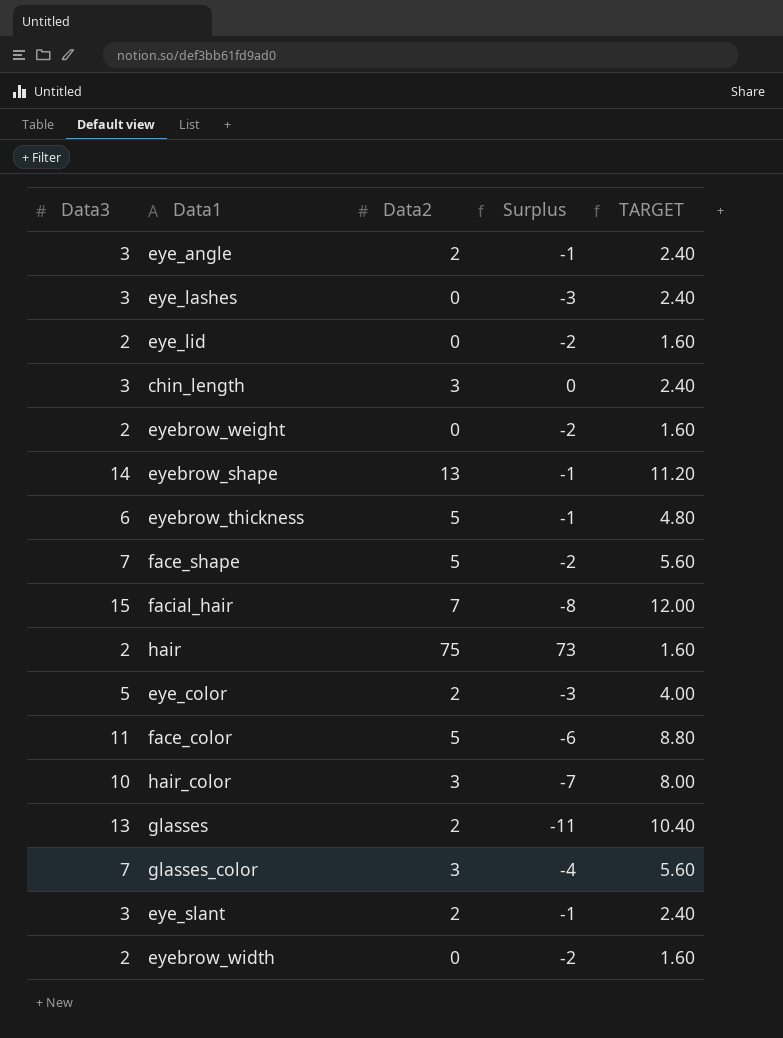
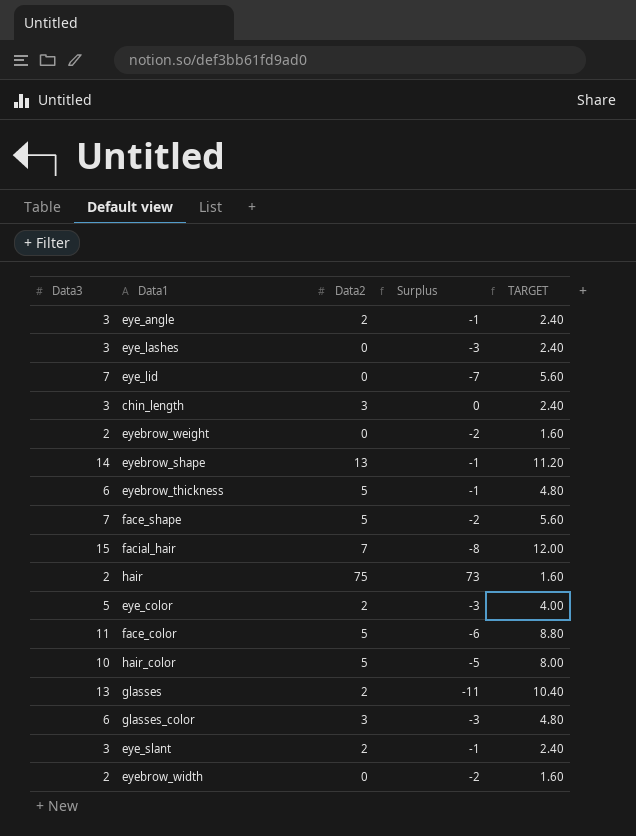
eye_lid | Data3: 2 -> 7
eye_lid | Surplus: -2 -> -7
eye_lid | TARGET: 1.60 -> 5.60
hair_color | Data2: 3 -> 5
hair_color | Surplus: -7 -> -5
glasses_color | Data3: 7 -> 6
glasses_color | Surplus: -4 -> -3
glasses_color | TARGET: 5.60 -> 4.80

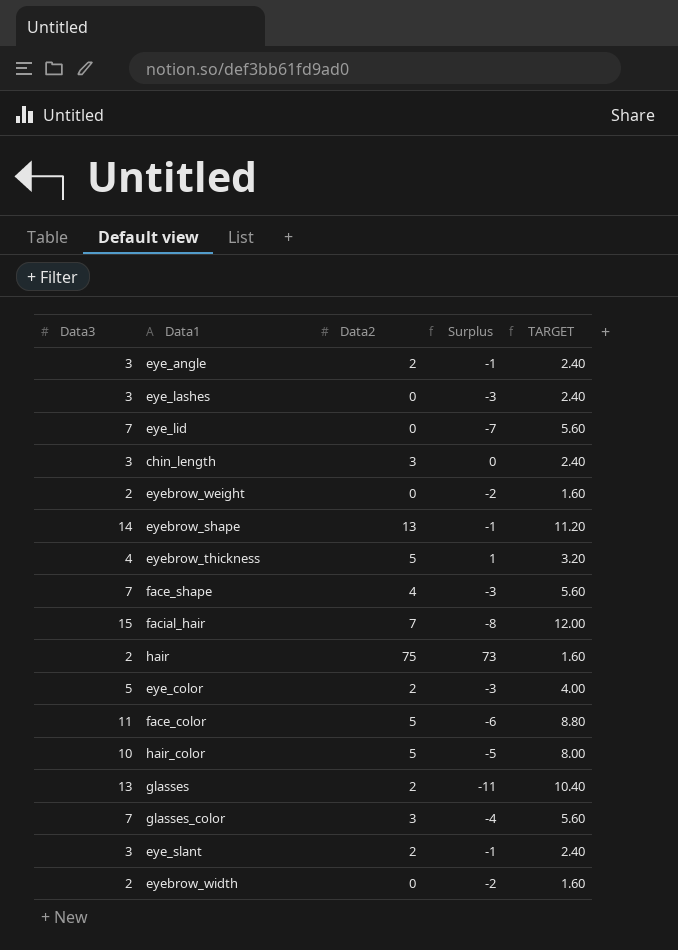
eyebrow_thickness | Data3: 6 -> 4
eyebrow_thickness | Surplus: -1 -> 1
eyebrow_thickness | TARGET: 4.80 -> 3.20
face_shape | Data2: 5 -> 4
face_shape | Surplus: -2 -> -3
glasses_color | Data3: 6 -> 7
glasses_color | Surplus: -3 -> -4
glasses_color | TARGET: 4.80 -> 5.60

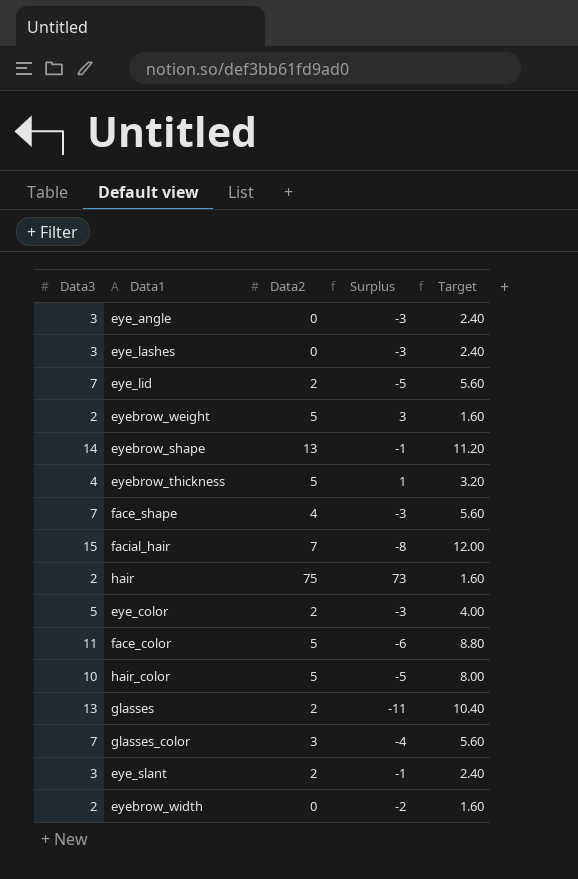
column name: TARGET -> Target
row chin_length: 3 | 3 | 0 | 2.40 -> none
eye_angle | Data2: 2 -> 0
eye_angle | Surplus: -1 -> -3
eye_lid | Data2: 0 -> 2
eye_lid | Surplus: -7 -> -5
eyebrow_weight | Data2: 0 -> 5
eyebrow_weight | Surplus: -2 -> 3

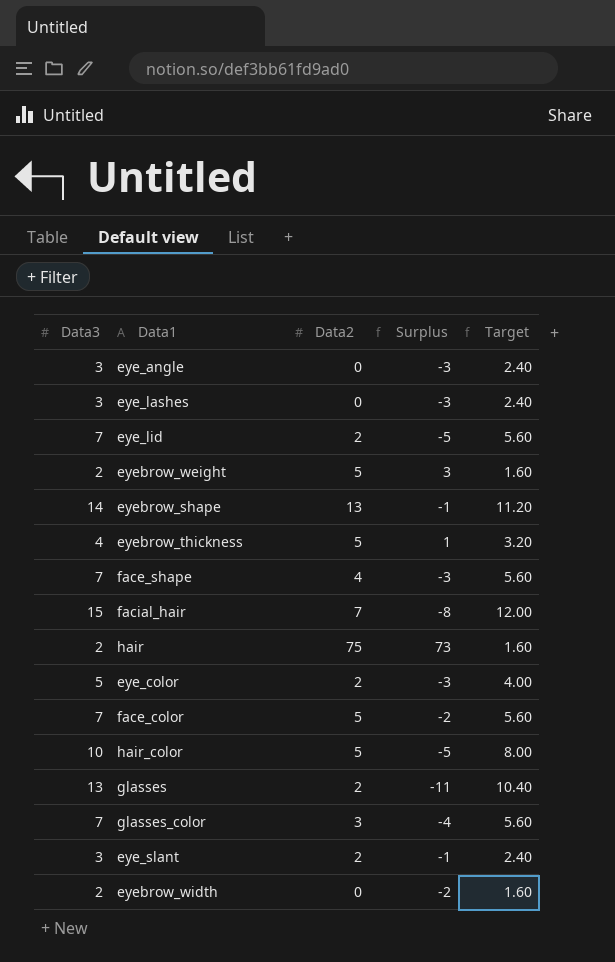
face_color | Data3: 11 -> 7
face_color | Surplus: -6 -> -2
face_color | Target: 8.80 -> 5.60

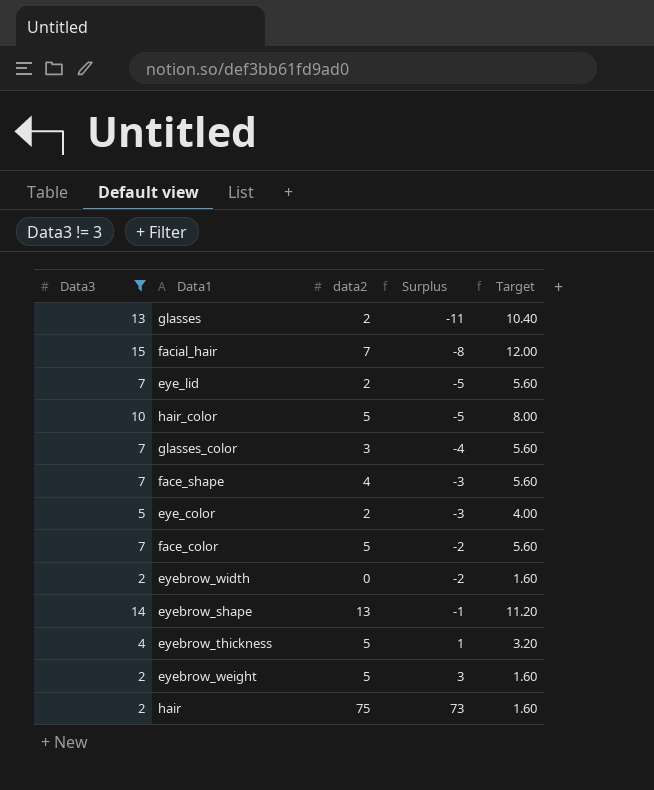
filter: none -> Data3 != 3
row order: none -> Surplus ascending
column name: Data2 -> data2

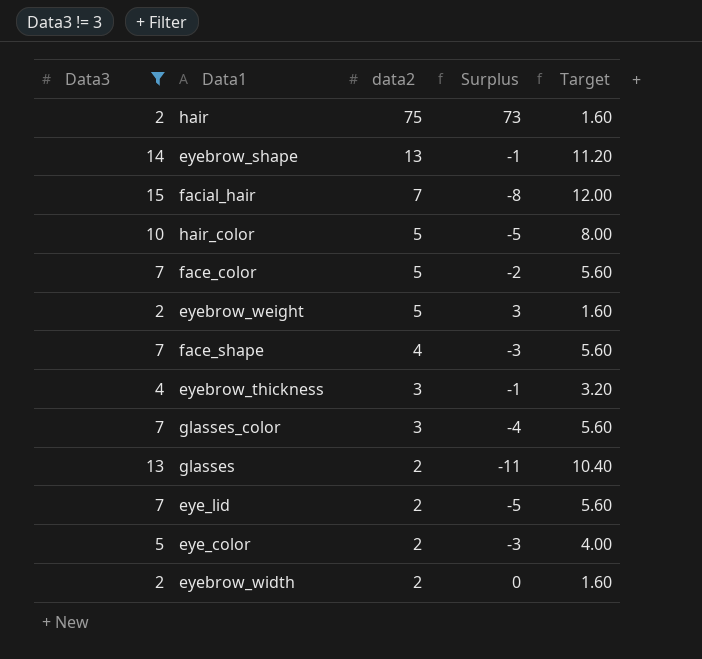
row order: Surplus ascending -> data2 descending
eyebrow_thickness | data2: 5 -> 3
eyebrow_thickness | Surplus: 1 -> -1
eyebrow_width | data2: 0 -> 2
eyebrow_width | Surplus: -2 -> 0

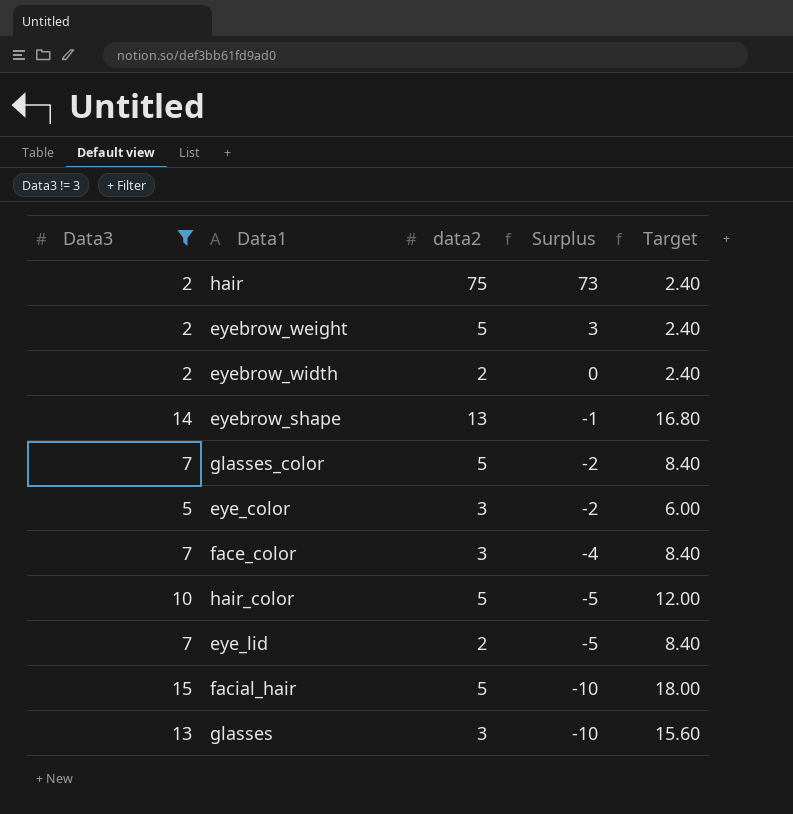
row order: data2 descending -> Surplus descending
column Target | formula: [Data3] * 0.8 -> [Data3] * 1.2
row face_shape: 7 | 4 | -3 | 5.60 -> none
row eyebrow_thickness: 4 | 3 | -1 | 3.20 -> none
glasses_color | data2: 3 -> 5
glasses_color | Surplus: -4 -> -2
eye_color | data2: 2 -> 3
eye_color | Surplus: -3 -> -2
face_color | data2: 5 -> 3
face_color | Surplus: -2 -> -4
facial_hair | data2: 7 -> 5
facial_hair | Surplus: -8 -> -10
glasses | data2: 2 -> 3
glasses | Surplus: -11 -> -10

